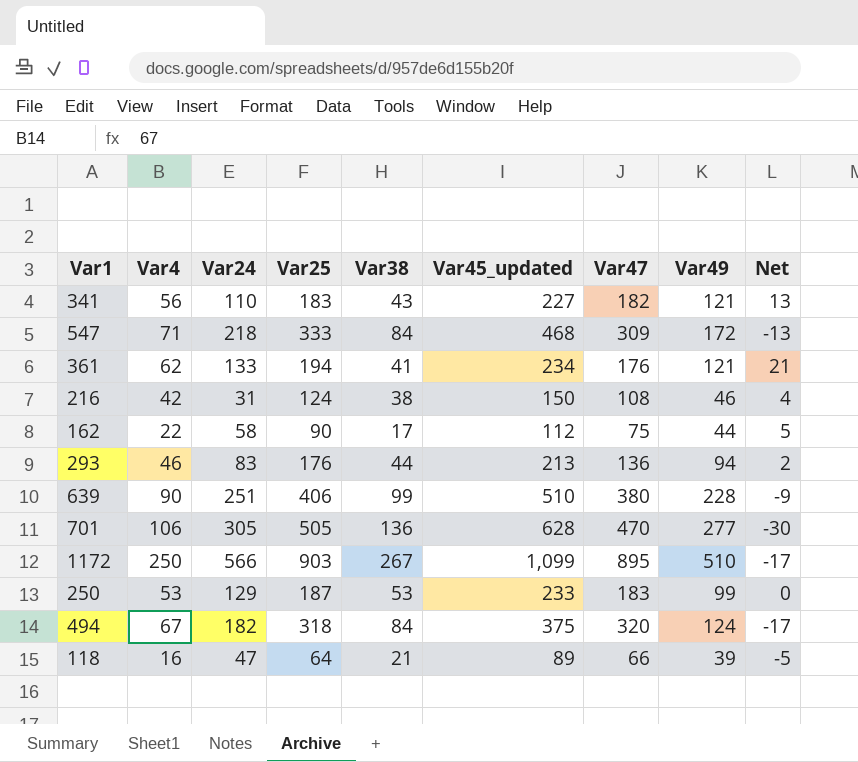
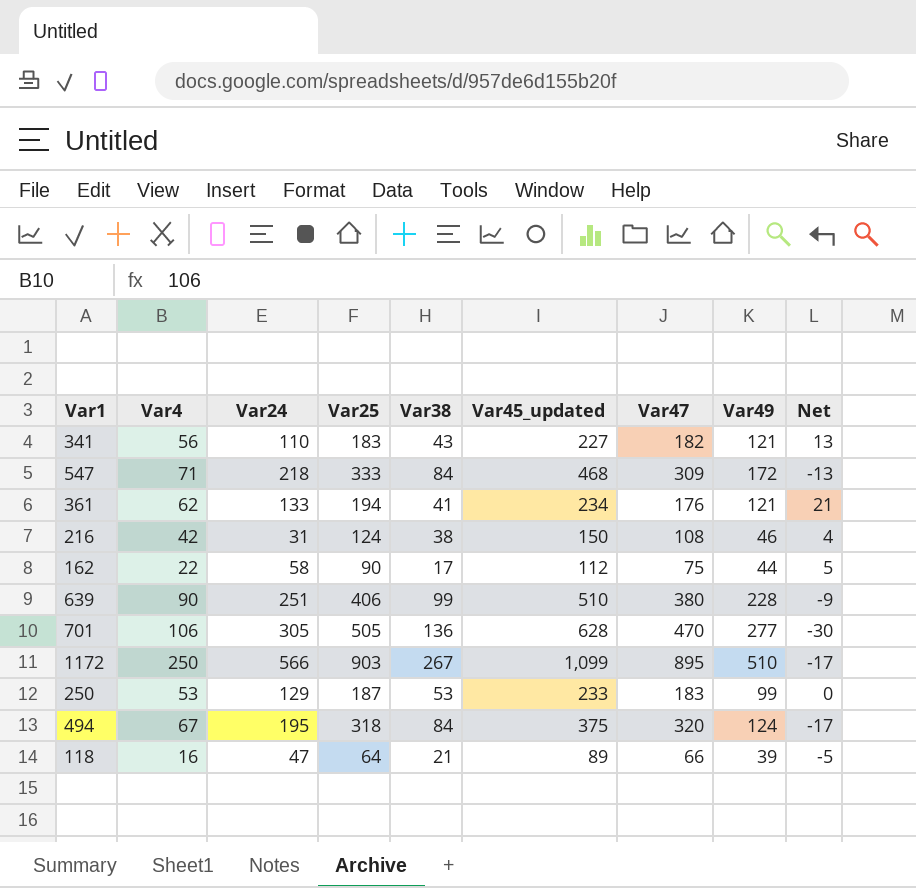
row 293: 46 | 83 | 176 | 44 | 213 | 136 | 94 | 2 -> none
494 | Var24: 182 -> 195

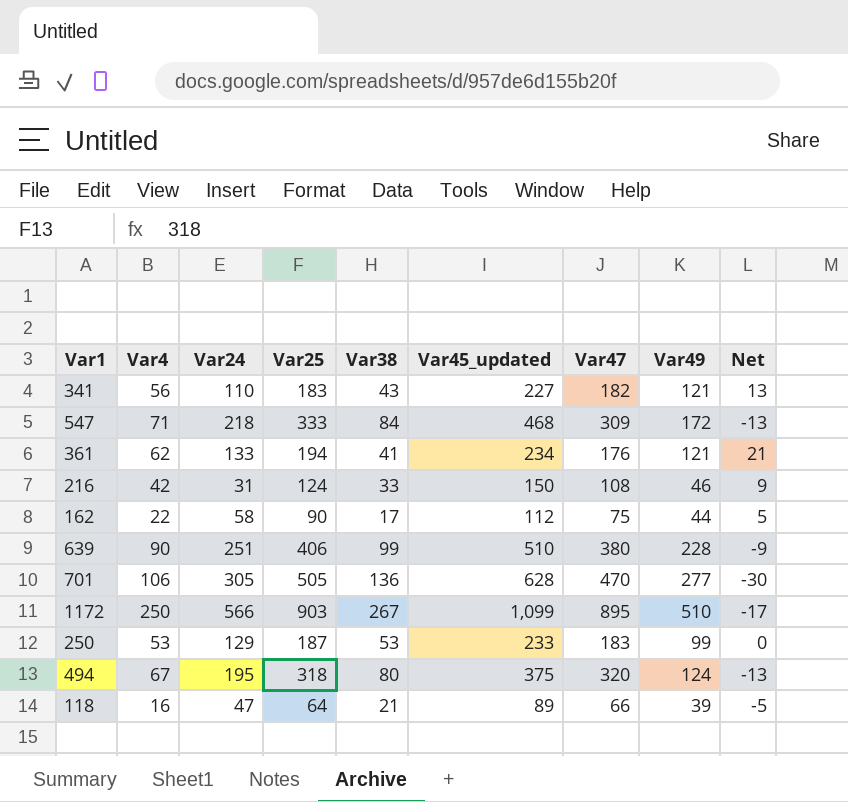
216 | Var38: 38 -> 33
216 | Net: 4 -> 9
494 | Var38: 84 -> 80
494 | Net: -17 -> -13

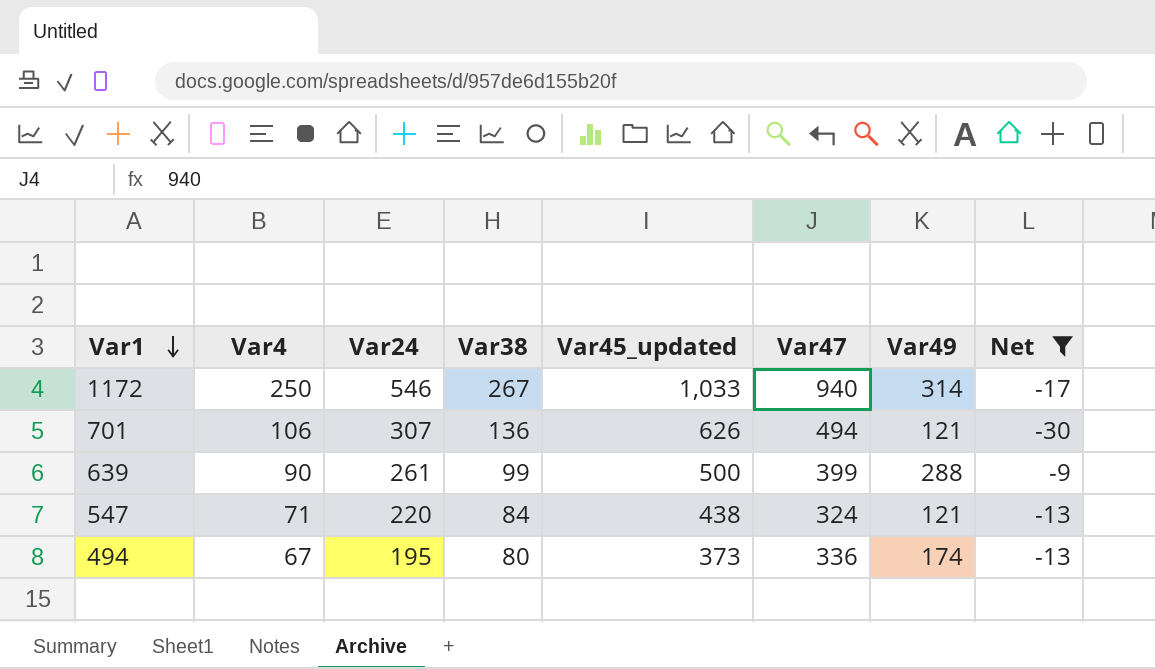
filter: none -> Net <= -9
row order: none -> Var1 descending
column Var25 | position: 4 -> none
1172 | Var24: 566 -> 546
1172 | Var45_updated: 1,099 -> 1,033
1172 | Var47: 895 -> 940
1172 | Var49: 510 -> 314
701 | Var24: 305 -> 307
701 | Var45_updated: 628 -> 626
701 | Var47: 470 -> 494
701 | Var49: 277 -> 121
639 | Var24: 251 -> 261
639 | Var45_updated: 510 -> 500
639 | Var47: 380 -> 399
639 | Var49: 228 -> 288
547 | Var24: 218 -> 220
547 | Var45_updated: 468 -> 438
547 | Var47: 309 -> 324
547 | Var49: 172 -> 121
494 | Var45_updated: 375 -> 373
494 | Var47: 320 -> 336
494 | Var49: 124 -> 174

